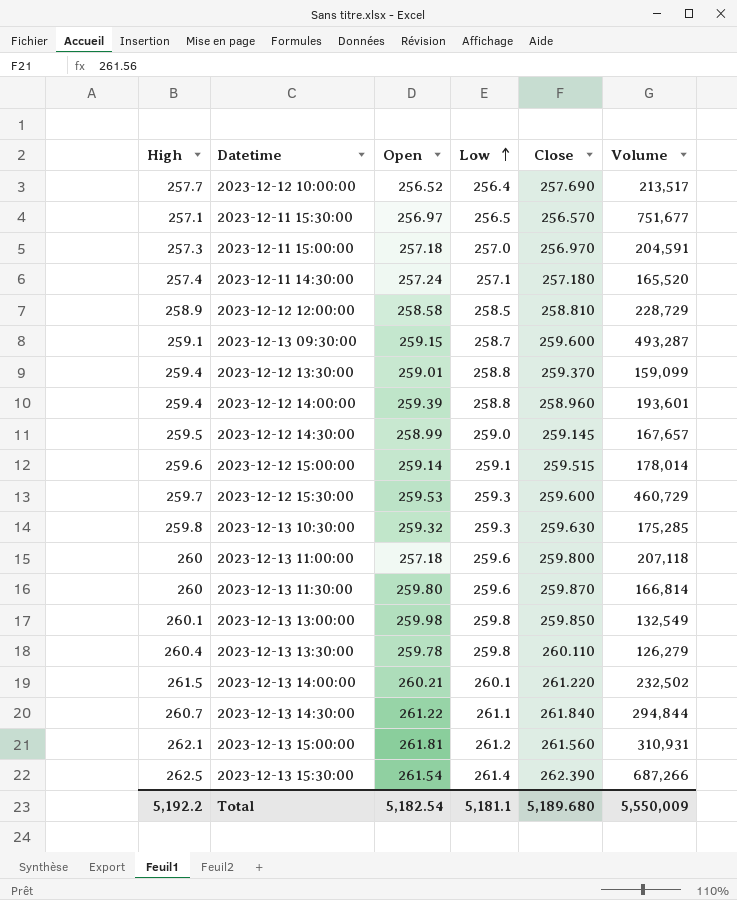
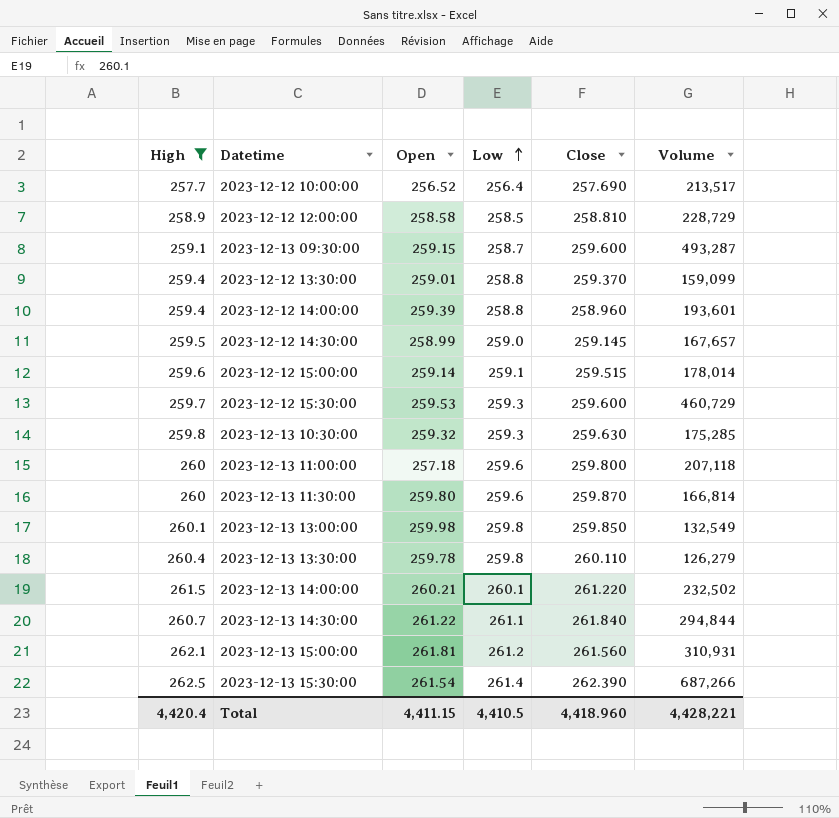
filter: none -> High >= 257.7
Total | High: 5,192.2 -> 4,420.4
Total | Open: 5,182.54 -> 4,411.15
Total | Low: 5,181.1 -> 4,410.5
Total | Close: 5,189.680 -> 4,418.960
Total | Volume: 5,550,009 -> 4,428,221

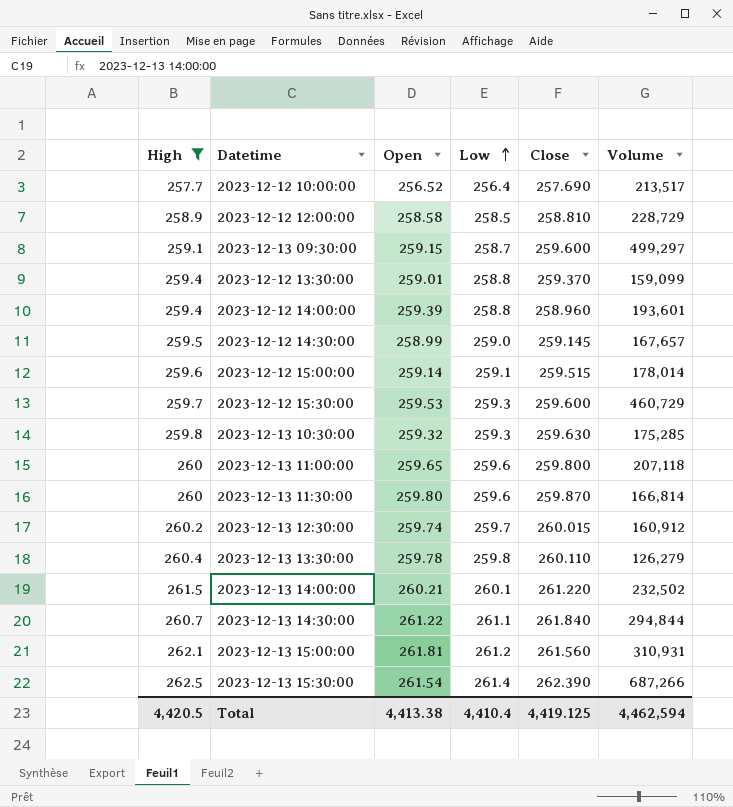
row 2023-12-13 13:00:00: 260.1 | 259.98 | 259.8 | 259.850 | 132,549 -> none
2023-12-13 09:30:00 | Volume: 493,287 -> 499,297
2023-12-13 11:00:00 | Open: 257.18 -> 259.65
row 2023-12-13 12:30:00: none -> 260.2 | 259.74 | 259.7 | 260.015 | 160,912
Total | High: 4,420.4 -> 4,420.5
Total | Open: 4,411.15 -> 4,413.38
Total | Low: 4,410.5 -> 4,410.4
Total | Close: 4,418.960 -> 4,419.125
Total | Volume: 4,428,221 -> 4,462,594

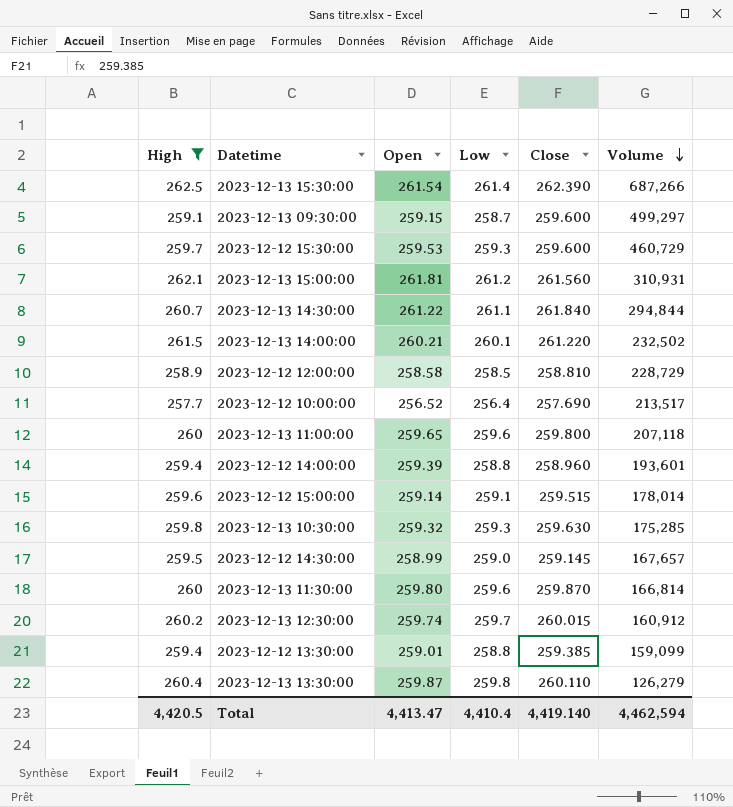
row order: Low ascending -> Volume descending
2023-12-12 13:30:00 | Close: 259.370 -> 259.385
2023-12-13 13:30:00 | Open: 259.78 -> 259.87
Total | Open: 4,413.38 -> 4,413.47
Total | Close: 4,419.125 -> 4,419.140

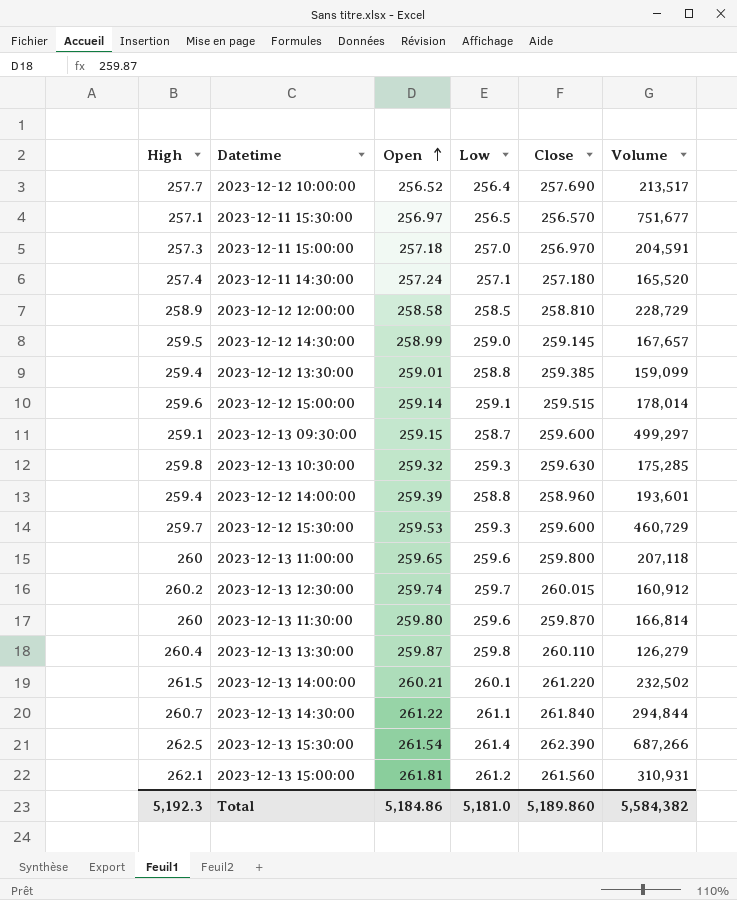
filter: High >= 257.7 -> none
row order: Volume descending -> Open ascending
Total | High: 4,420.5 -> 5,192.3
Total | Open: 4,413.47 -> 5,184.86
Total | Low: 4,410.4 -> 5,181.0
Total | Close: 4,419.140 -> 5,189.860
Total | Volume: 4,462,594 -> 5,584,382

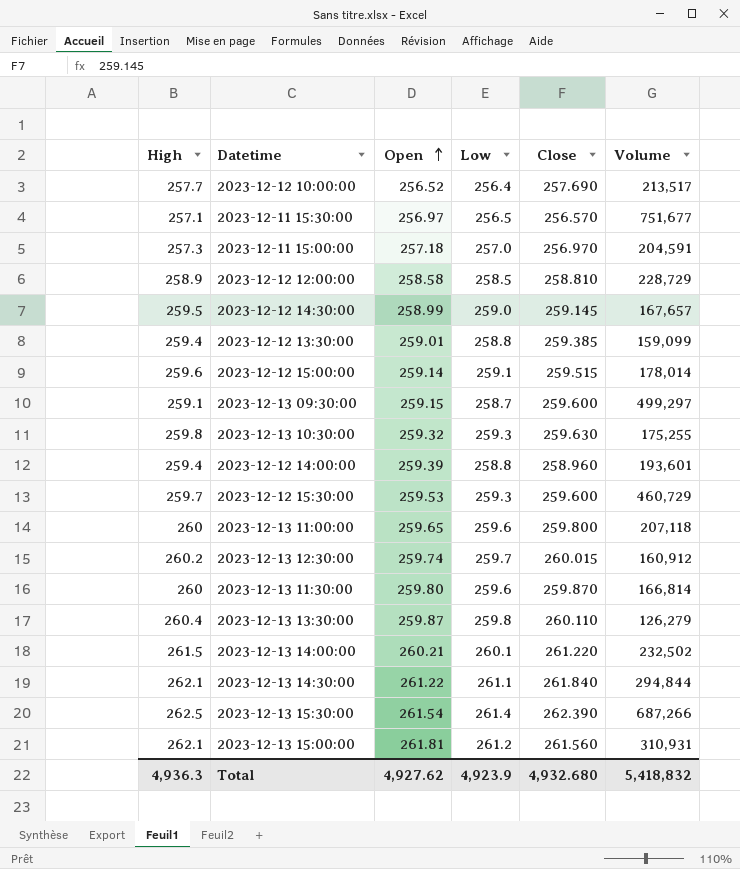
row 2023-12-11 14:30:00: 257.4 | 257.24 | 257.1 | 257.180 | 165,520 -> none
2023-12-13 10:30:00 | Volume: 175,285 -> 175,255
2023-12-13 14:30:00 | High: 260.7 -> 262.1
Total | High: 5,192.3 -> 4,936.3
Total | Open: 5,184.86 -> 4,927.62
Total | Low: 5,181.0 -> 4,923.9
Total | Close: 5,189.860 -> 4,932.680
Total | Volume: 5,584,382 -> 5,418,832

